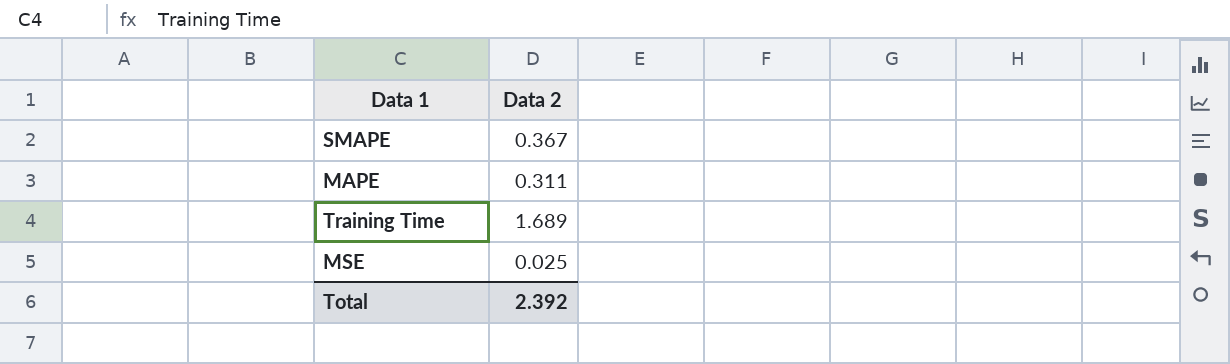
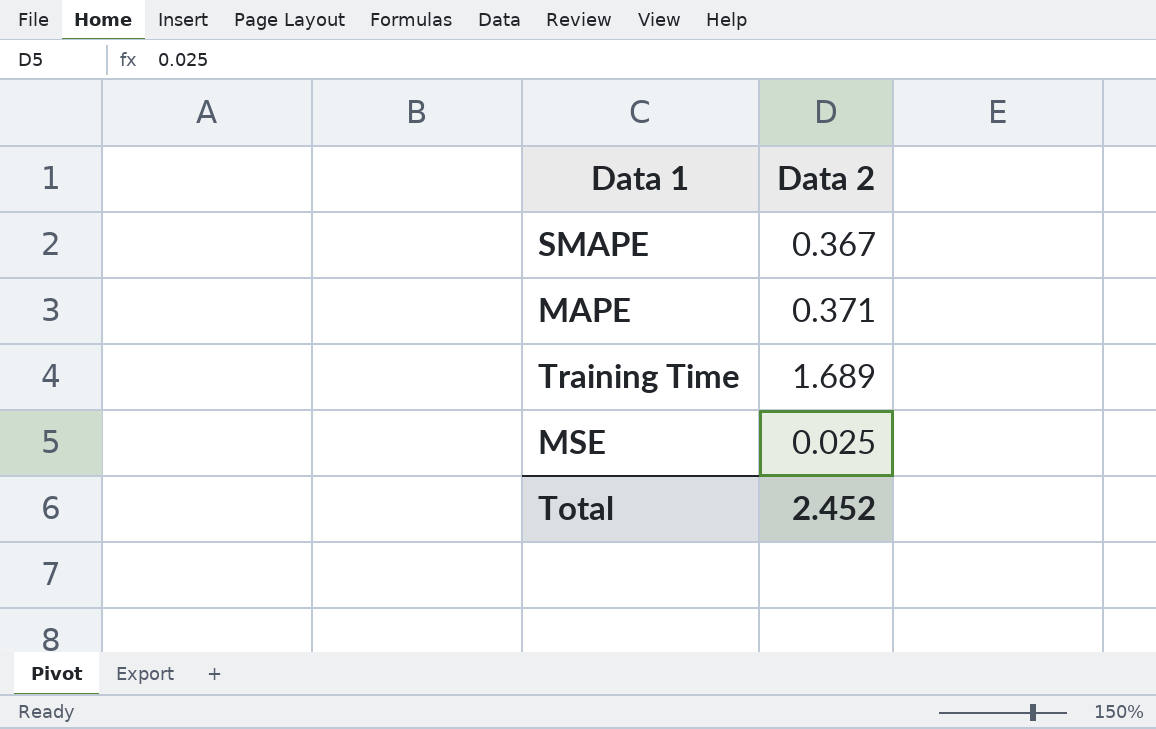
MAPE | Data 2: 0.311 -> 0.371
Total | Data 2: 2.392 -> 2.452

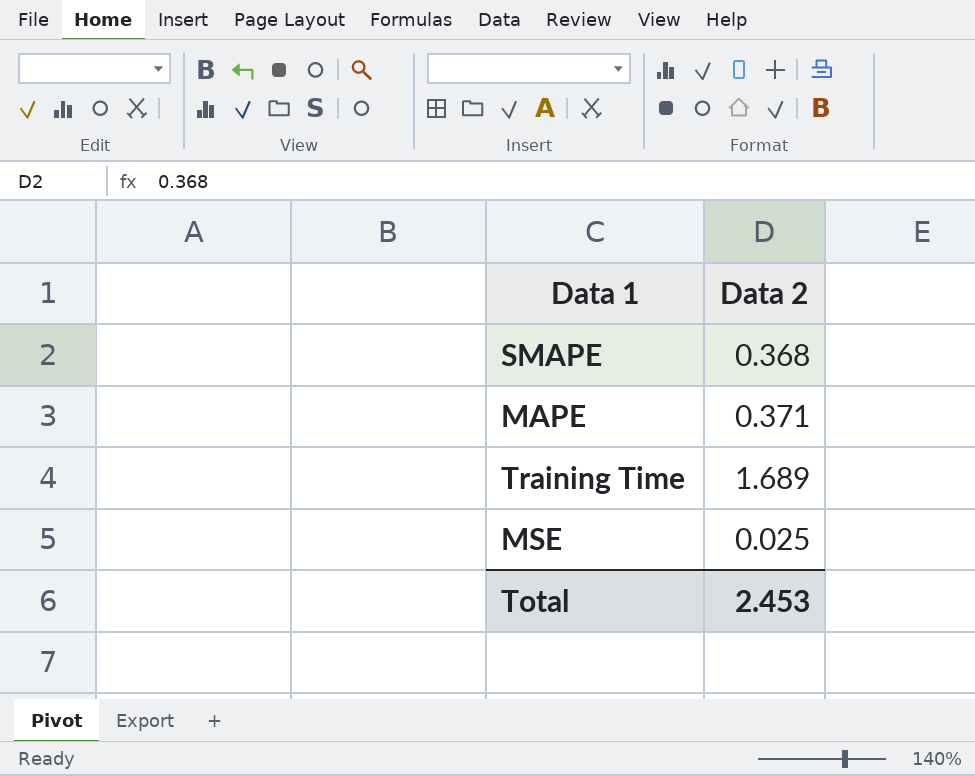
SMAPE | Data 2: 0.367 -> 0.368
Total | Data 2: 2.452 -> 2.453

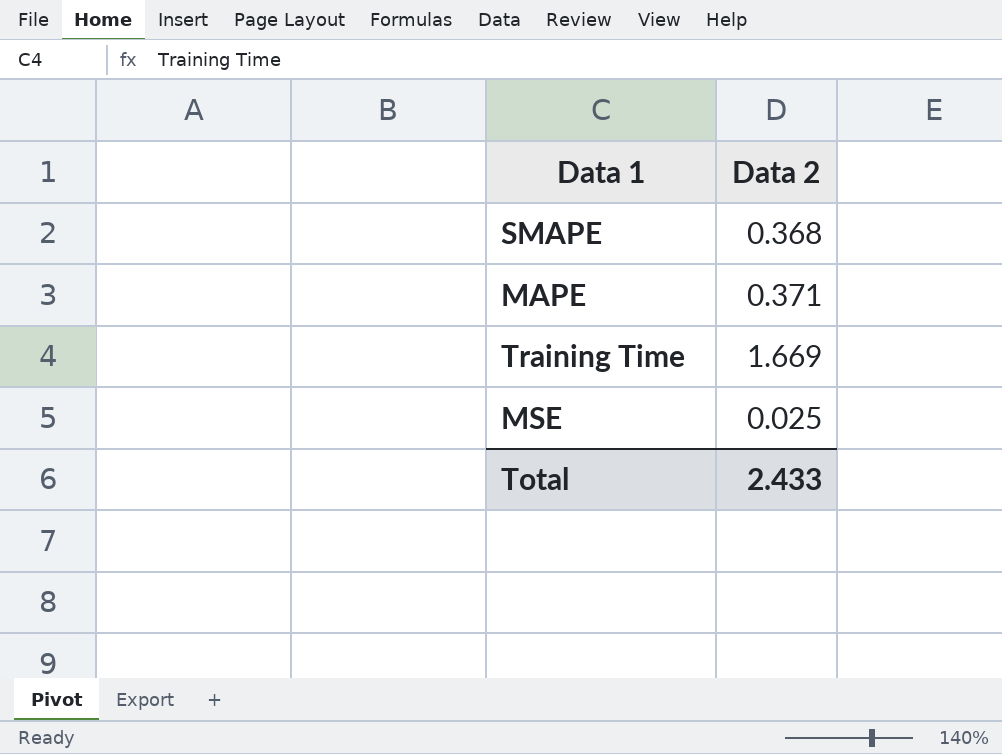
Training Time | Data 2: 1.689 -> 1.669
Total | Data 2: 2.453 -> 2.433

